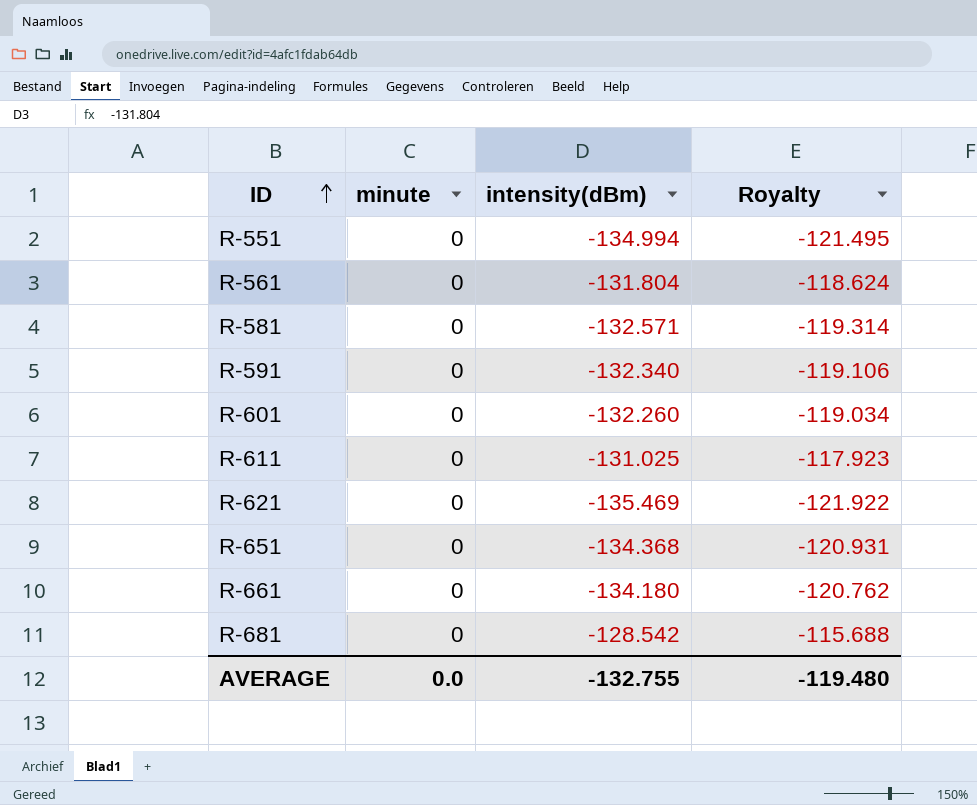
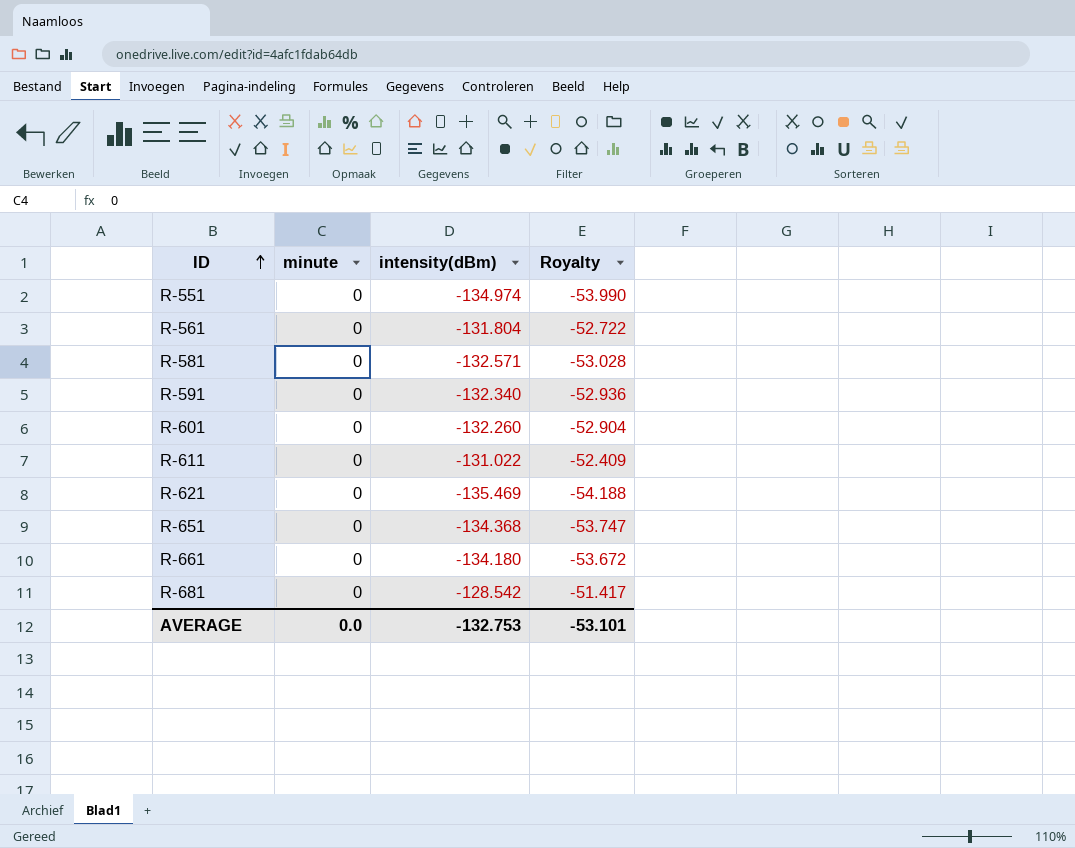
column Royalty | formula: [intensity(dBm)] * 0.9 -> [intensity(dBm)] * 0.4
R-551 | intensity(dBm): -134.994 -> -134.974
R-611 | intensity(dBm): -131.025 -> -131.022
AVERAGE | intensity(dBm): -132.755 -> -132.753
AVERAGE | Royalty: -119.480 -> -53.101

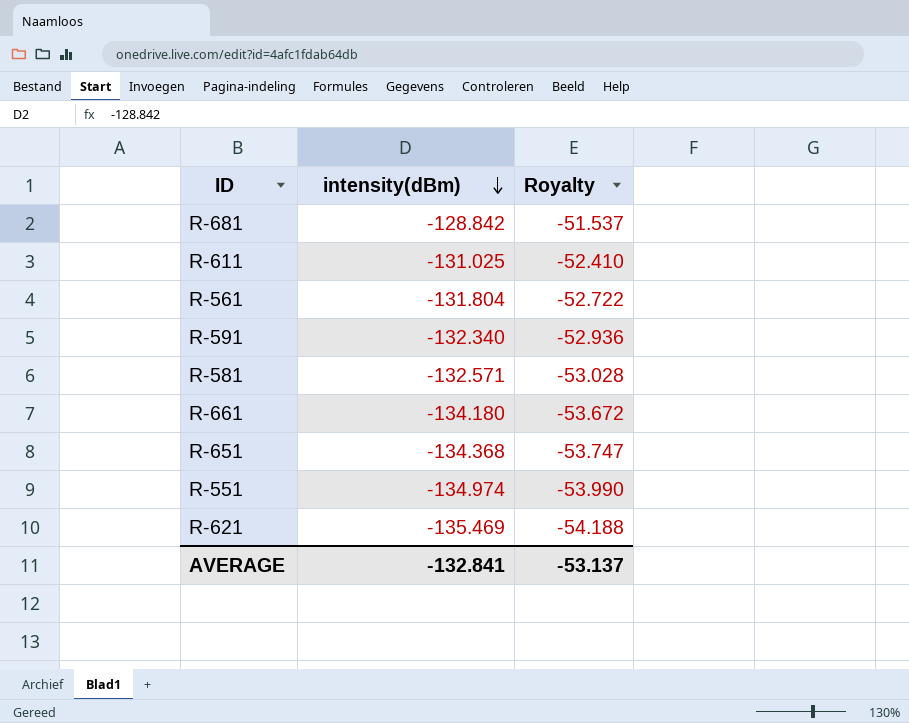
row order: ID ascending -> intensity(dBm) descending
column minute | position: 2 -> none
row R-601: 0 | -132.260 | -52.904 -> none
R-681 | intensity(dBm): -128.542 -> -128.842
R-681 | Royalty: -51.417 -> -51.537
R-611 | intensity(dBm): -131.022 -> -131.025
R-611 | Royalty: -52.409 -> -52.410
AVERAGE | intensity(dBm): -132.753 -> -132.841
AVERAGE | Royalty: -53.101 -> -53.137

